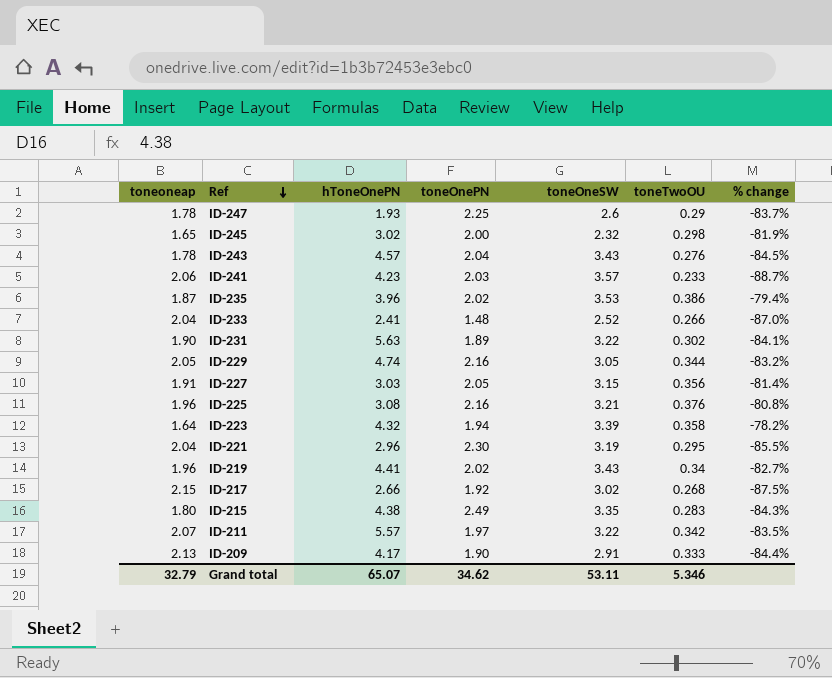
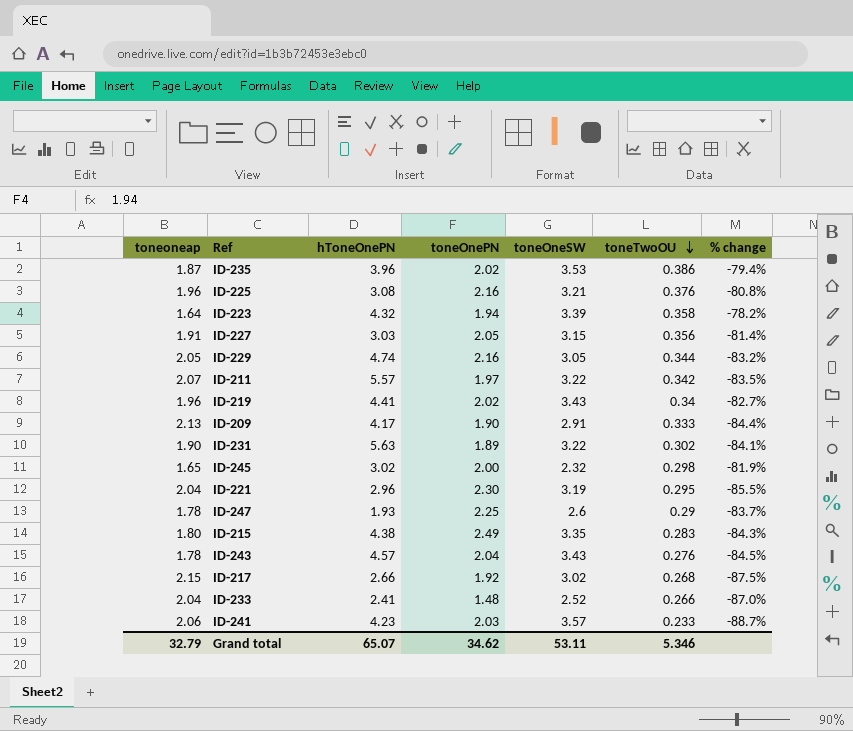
row order: Ref descending -> toneTwoOU descending

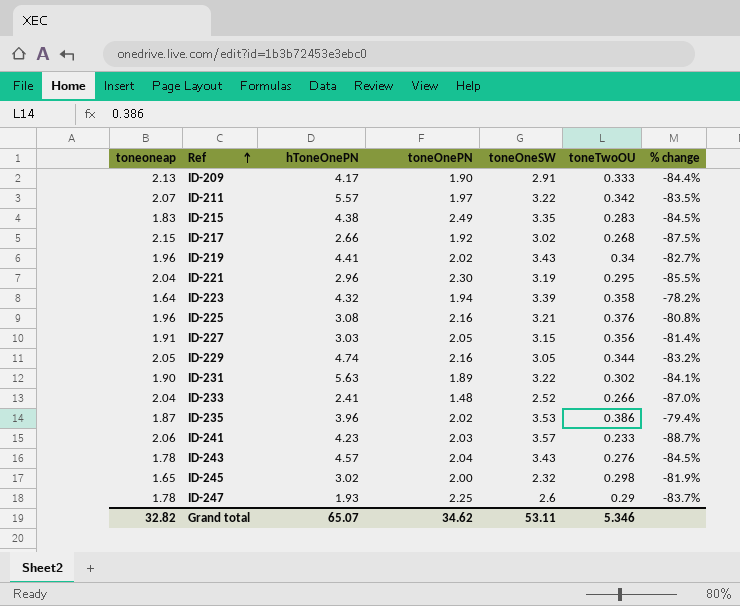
row order: toneTwoOU descending -> Ref ascending
ID-215 | toneoneap: 1.80 -> 1.83
ID-215 | % change: -84.3% -> -84.5%
Grand total | toneoneap: 32.79 -> 32.82

